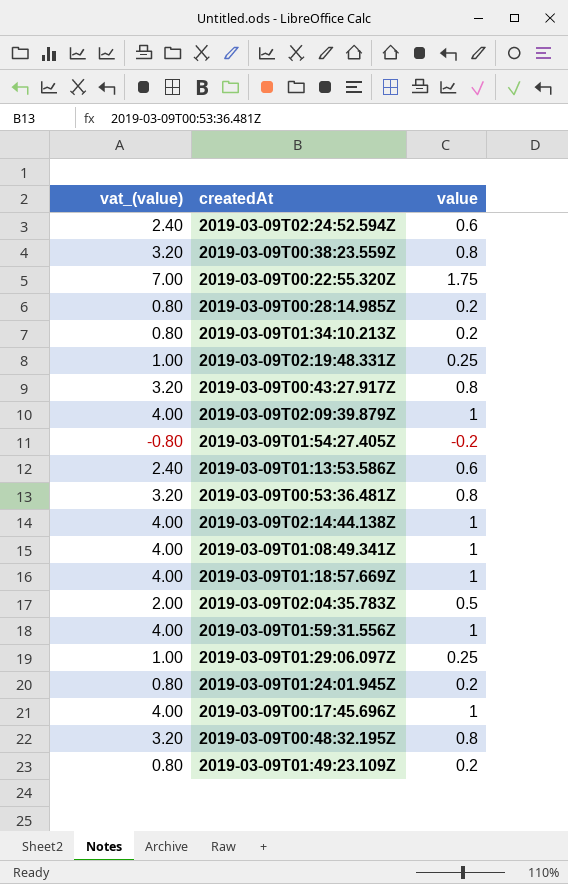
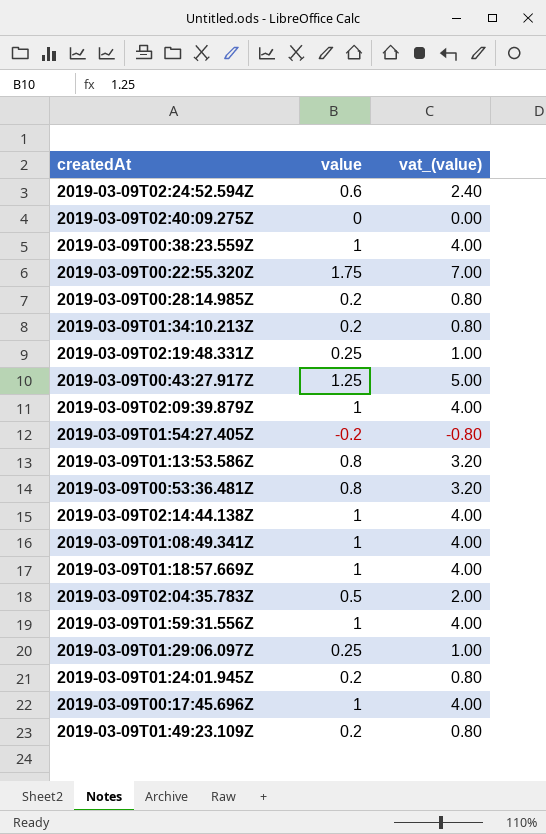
column vat_(value) | position: 1 -> 3
row 2019-03-09T00:48:32.195Z: 3.20 | 0.8 -> none
row 2019-03-09T02:40:09.275Z: none -> 0 | 0.00
2019-03-09T00:38:23.559Z | value: 0.8 -> 1
2019-03-09T00:38:23.559Z | vat_(value): 3.20 -> 4.00
2019-03-09T00:43:27.917Z | value: 0.8 -> 1.25
2019-03-09T00:43:27.917Z | vat_(value): 3.20 -> 5.00
2019-03-09T01:13:53.586Z | value: 0.6 -> 0.8
2019-03-09T01:13:53.586Z | vat_(value): 2.40 -> 3.20

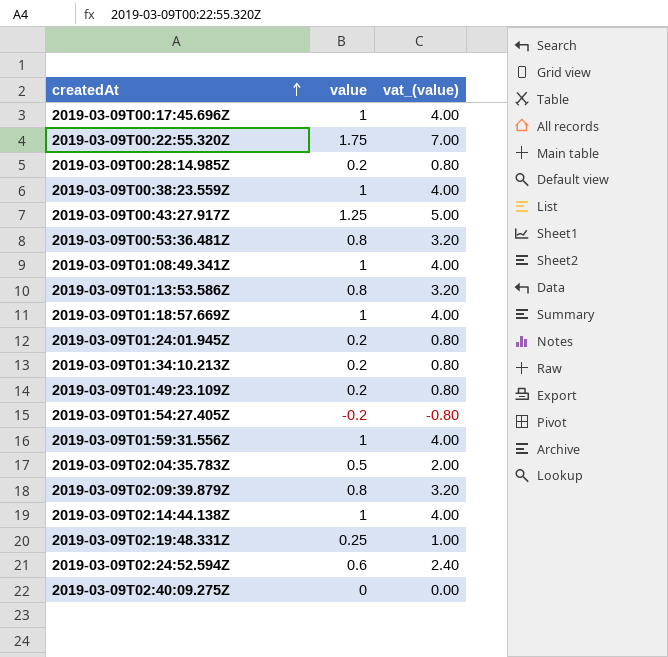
row order: none -> createdAt ascending
row 2019-03-09T01:29:06.097Z: 0.25 | 1.00 -> none
2019-03-09T02:09:39.879Z | value: 1 -> 0.8
2019-03-09T02:09:39.879Z | vat_(value): 4.00 -> 3.20

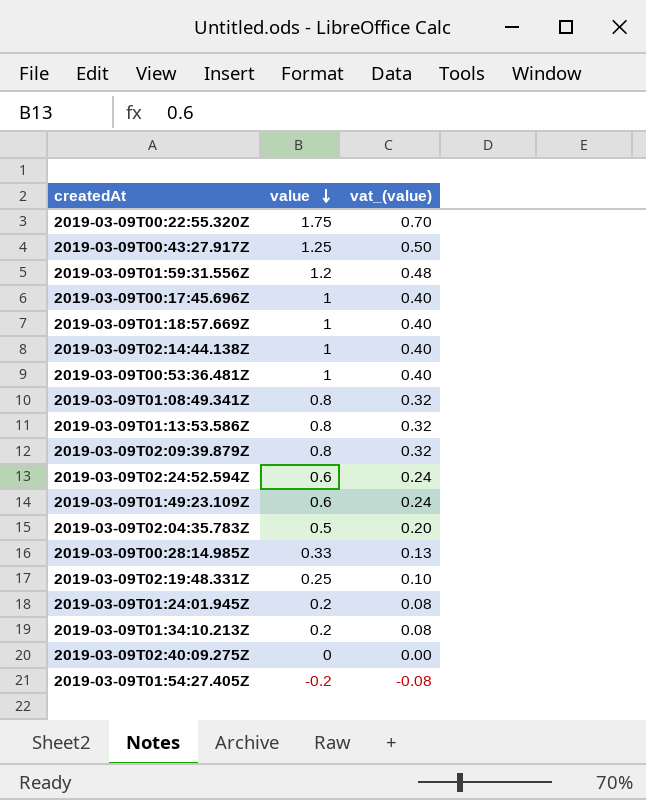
row order: createdAt ascending -> value descending
column vat_(value) | formula: [value] * 4 -> [value] * 0.4
row 2019-03-09T00:38:23.559Z: 1 | 4.00 -> none
2019-03-09T01:59:31.556Z | value: 1 -> 1.2
2019-03-09T00:53:36.481Z | value: 0.8 -> 1
2019-03-09T01:08:49.341Z | value: 1 -> 0.8
2019-03-09T01:49:23.109Z | value: 0.2 -> 0.6
2019-03-09T00:28:14.985Z | value: 0.2 -> 0.33

